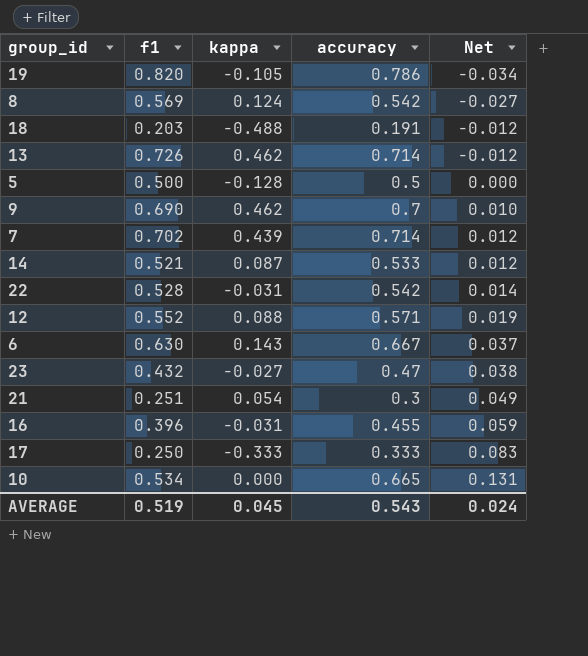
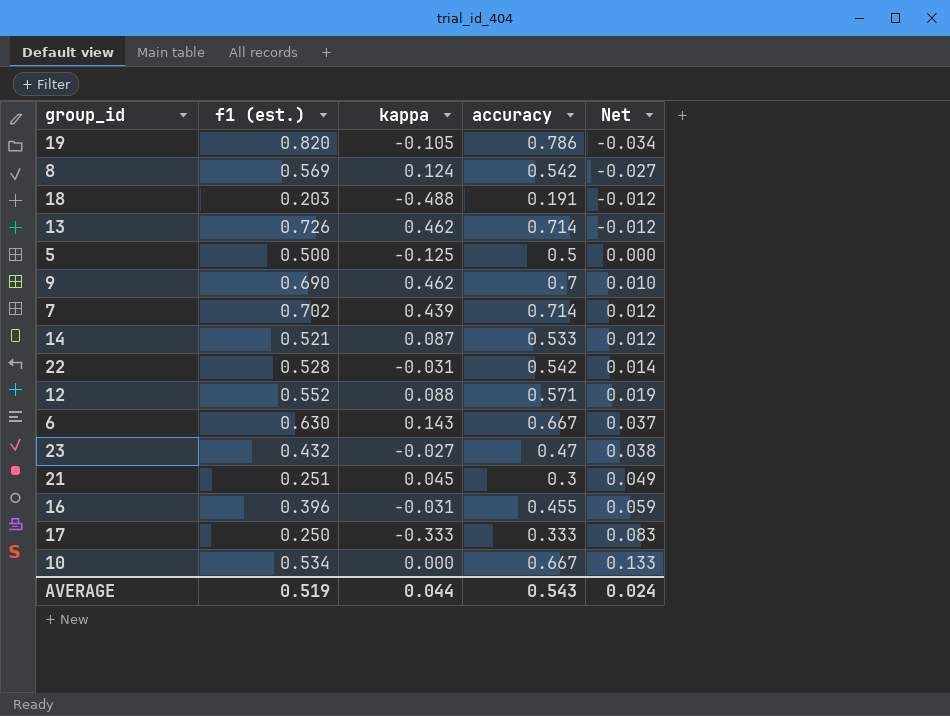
column name: f1 -> f1 (est.)
5 | kappa: -0.128 -> -0.125
21 | kappa: 0.054 -> 0.045
10 | accuracy: 0.665 -> 0.667
10 | Net: 0.131 -> 0.133
AVERAGE | kappa: 0.045 -> 0.044

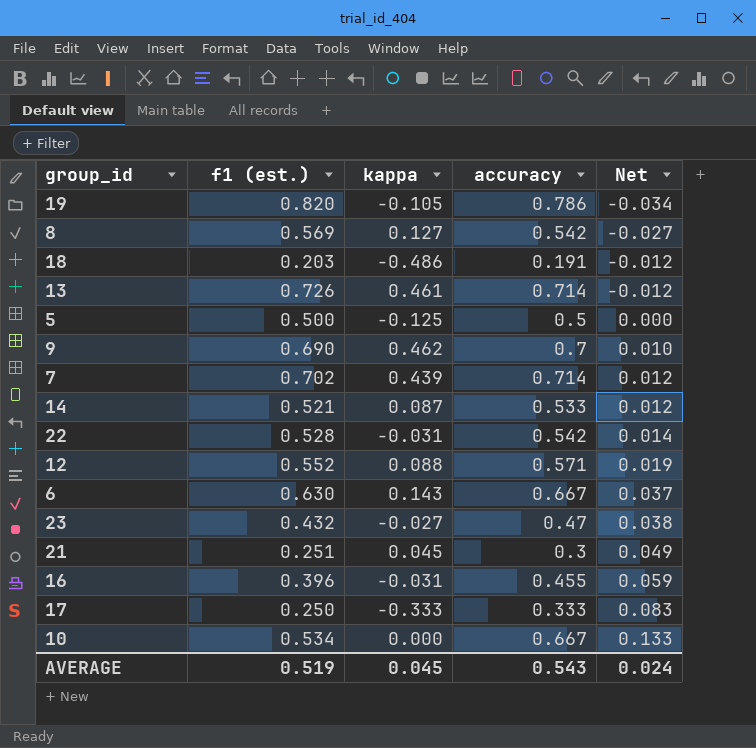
8 | kappa: 0.124 -> 0.127
18 | kappa: -0.488 -> -0.486
13 | kappa: 0.462 -> 0.461
AVERAGE | kappa: 0.044 -> 0.045

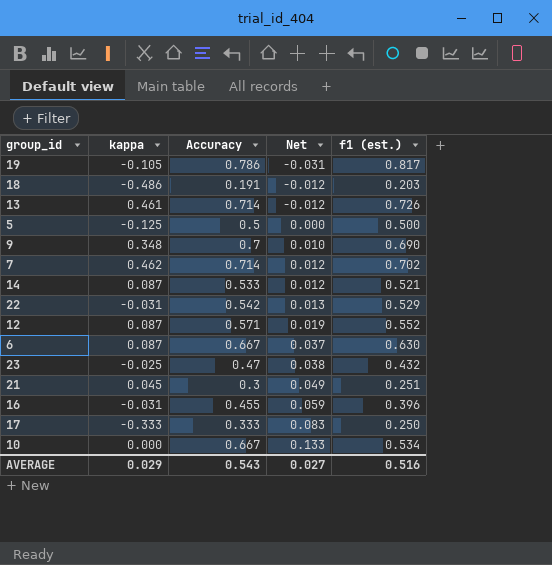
column name: accuracy -> Accuracy
column f1 (est.) | position: 2 -> 5
row 8: 0.569 | 0.127 | 0.542 | -0.027 -> none
19 | Net: -0.034 -> -0.031
19 | f1 (est.): 0.820 -> 0.817
9 | kappa: 0.462 -> 0.348
7 | kappa: 0.439 -> 0.462
22 | Net: 0.014 -> 0.013
22 | f1 (est.): 0.528 -> 0.529
12 | kappa: 0.088 -> 0.087
6 | kappa: 0.143 -> 0.087
23 | kappa: -0.027 -> -0.025
AVERAGE | kappa: 0.045 -> 0.029
AVERAGE | Net: 0.024 -> 0.027
AVERAGE | f1 (est.): 0.519 -> 0.516

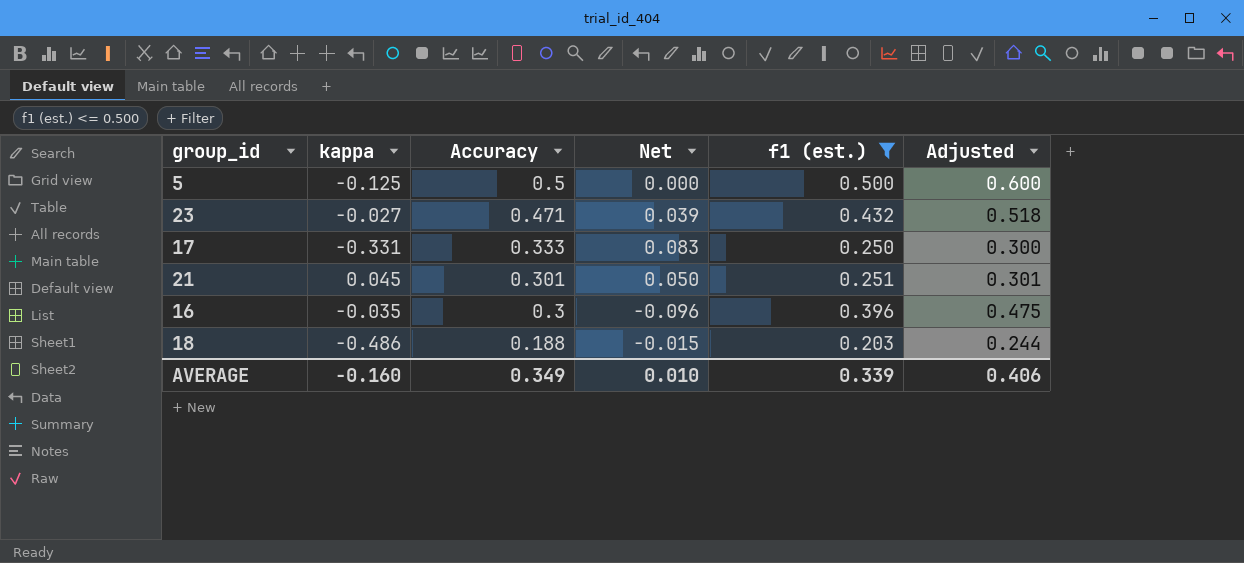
filter: none -> f1 (est.) <= 0.500
row order: Net ascending -> Accuracy descending
column Adjusted | formula: none -> [f1 (est.)] * 1.2
23 | kappa: -0.025 -> -0.027
23 | Accuracy: 0.47 -> 0.471
23 | Net: 0.038 -> 0.039
17 | kappa: -0.333 -> -0.331
21 | Accuracy: 0.3 -> 0.301
21 | Net: 0.049 -> 0.050
16 | kappa: -0.031 -> -0.035
16 | Accuracy: 0.455 -> 0.3
16 | Net: 0.059 -> -0.096
18 | Accuracy: 0.191 -> 0.188
18 | Net: -0.012 -> -0.015
AVERAGE | kappa: 0.029 -> -0.160
AVERAGE | Accuracy: 0.543 -> 0.349
AVERAGE | Net: 0.027 -> 0.010
AVERAGE | f1 (est.): 0.516 -> 0.339

